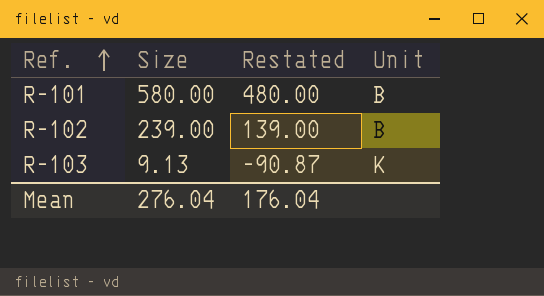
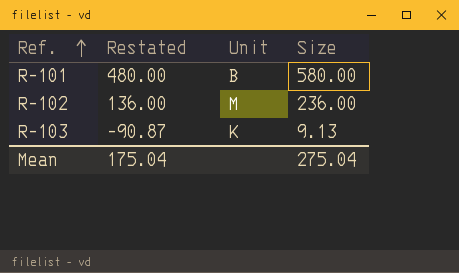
column Size | position: 2 -> 4
R-102 | Restated: 139.00 -> 136.00
R-102 | Unit: B -> M
R-102 | Size: 239.00 -> 236.00
Mean | Restated: 176.04 -> 175.04
Mean | Size: 276.04 -> 275.04

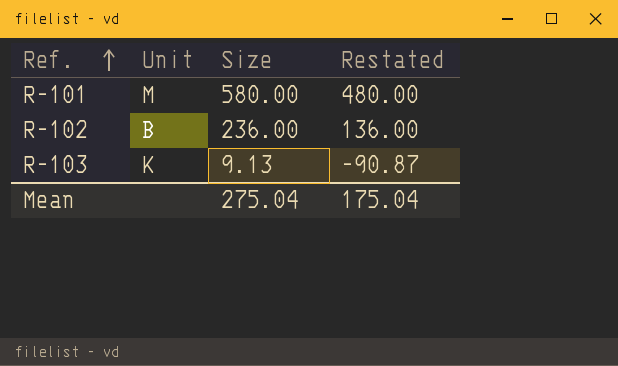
column Restated | position: 2 -> 4
R-101 | Unit: B -> M
R-102 | Unit: M -> B

